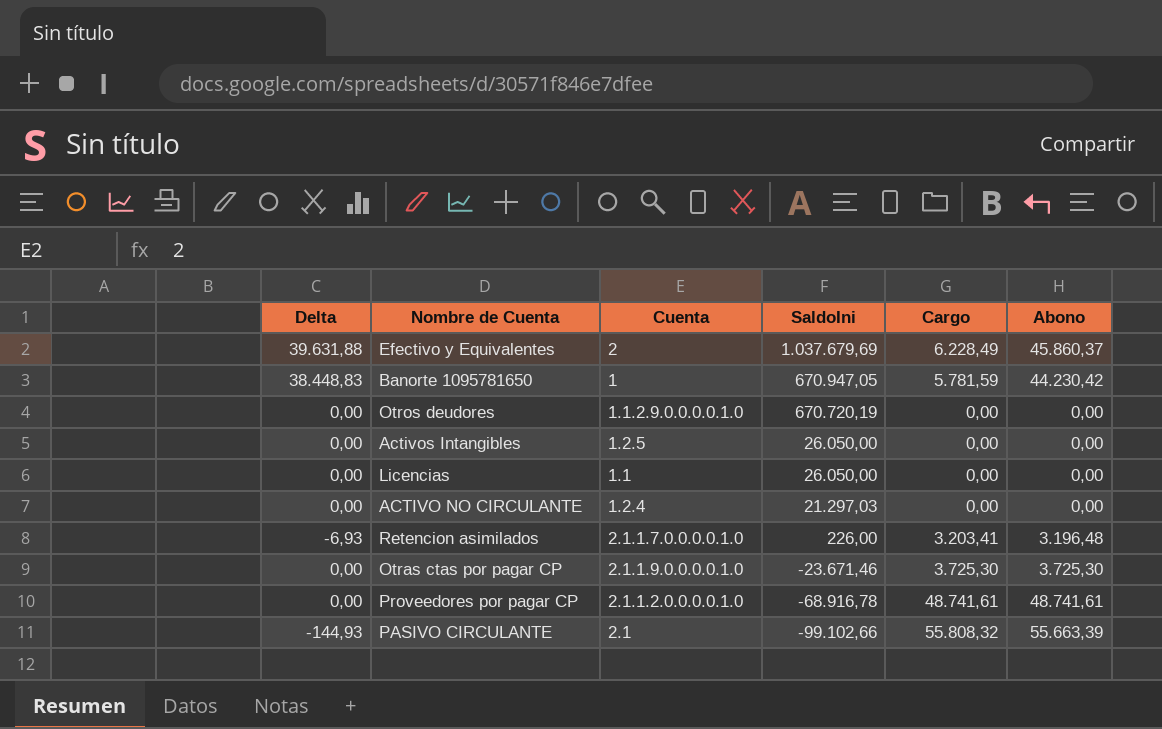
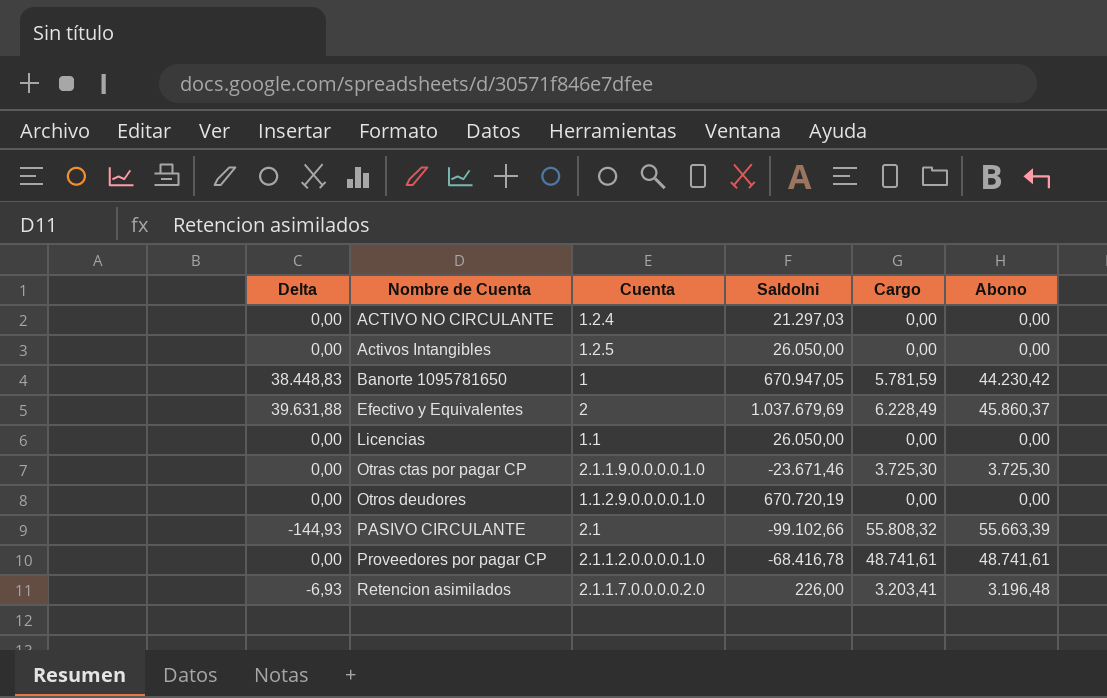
row order: SaldoIni descending -> Nombre de Cuenta ascending
Proveedores por pagar CP | SaldoIni: -68.916,78 -> -68.416,78
Retencion asimilados | Cuenta: 2.1.1.7.0.0.0.0.1.0 -> 2.1.1.7.0.0.0.0.2.0

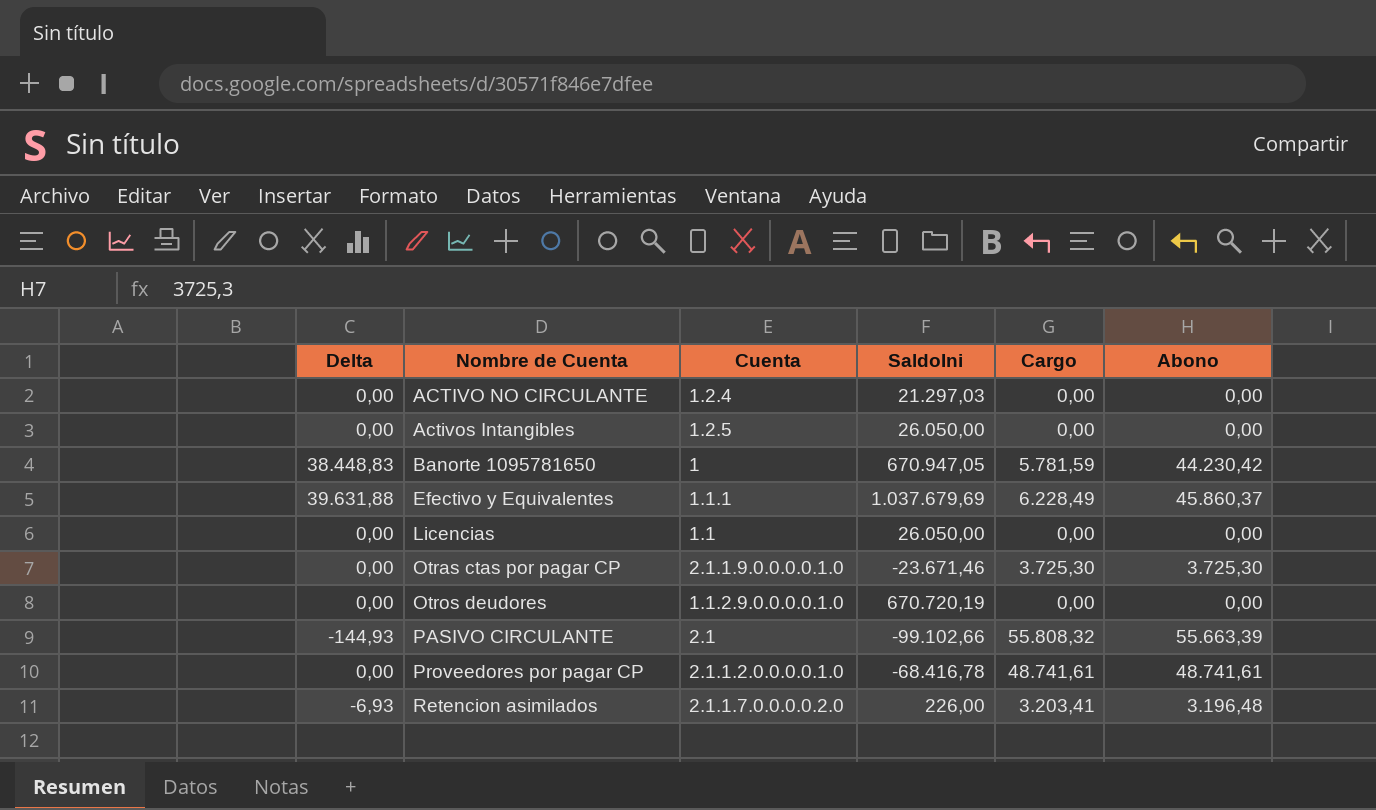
Efectivo y Equivalentes | Cuenta: 2 -> 1.1.1

